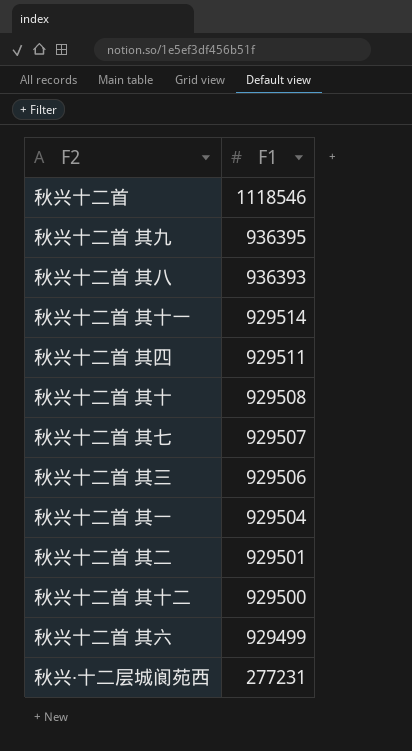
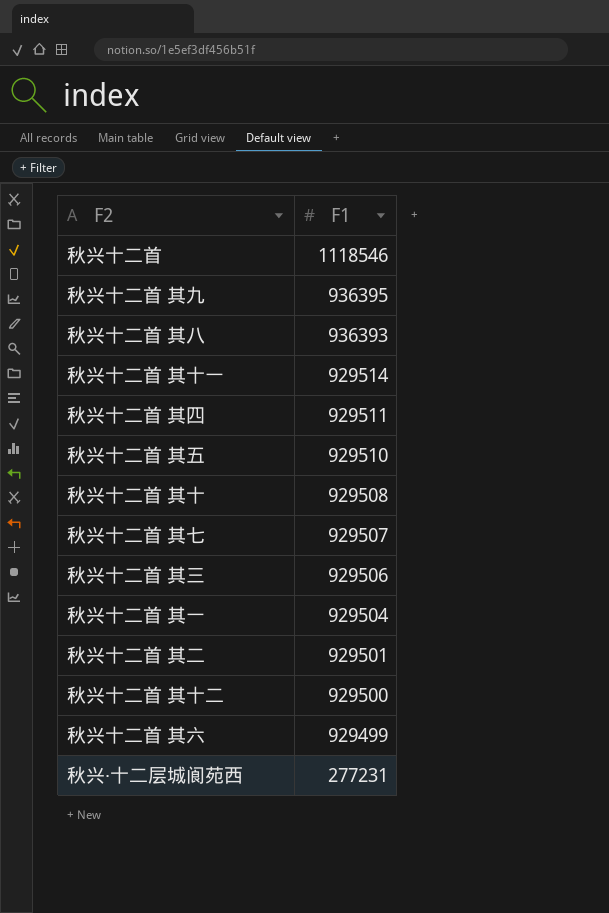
row 秋兴十二首 其五: none -> 929510

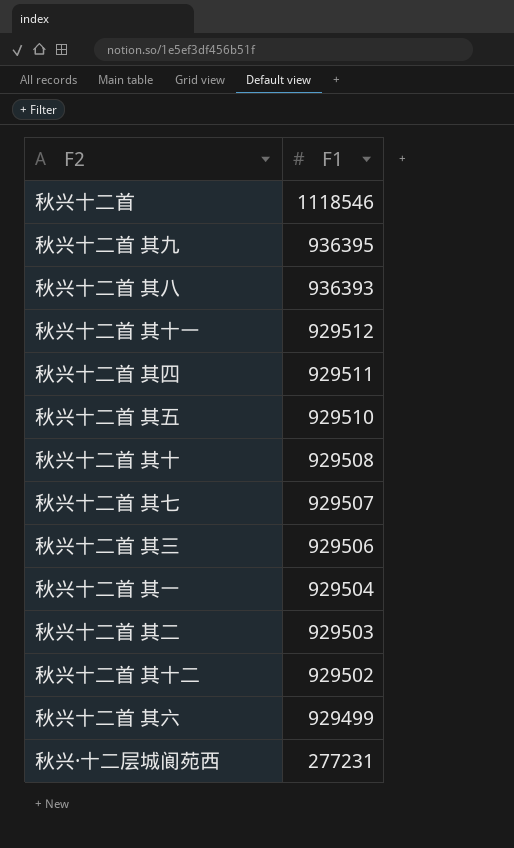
秋兴十二首 其十一 | F1: 929514 -> 929512
秋兴十二首 其二 | F1: 929501 -> 929503
秋兴十二首 其十二 | F1: 929500 -> 929502

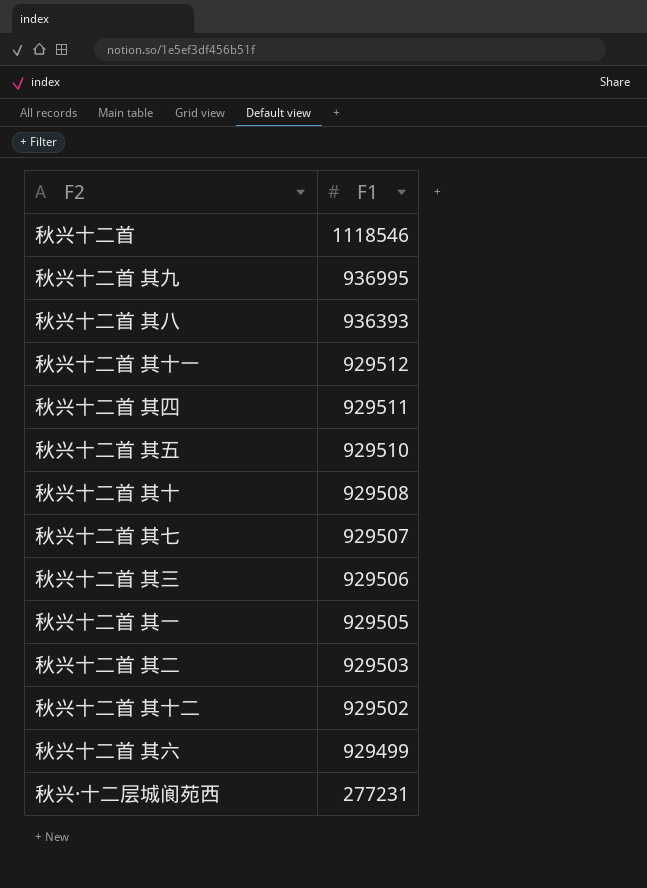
秋兴十二首 其九 | F1: 936395 -> 936995
秋兴十二首 其一 | F1: 929504 -> 929505

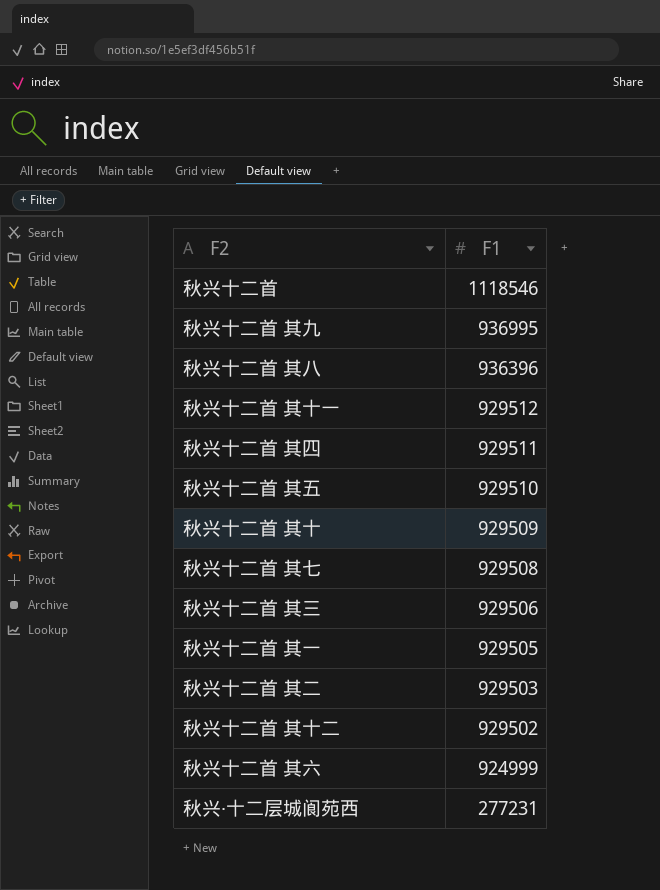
秋兴十二首 其八 | F1: 936393 -> 936396
秋兴十二首 其十 | F1: 929508 -> 929509
秋兴十二首 其七 | F1: 929507 -> 929508
秋兴十二首 其六 | F1: 929499 -> 924999

